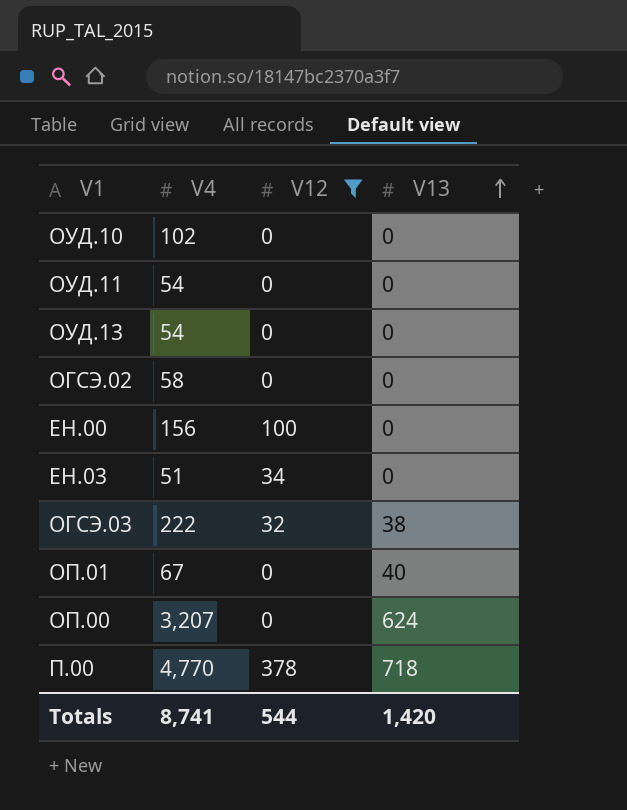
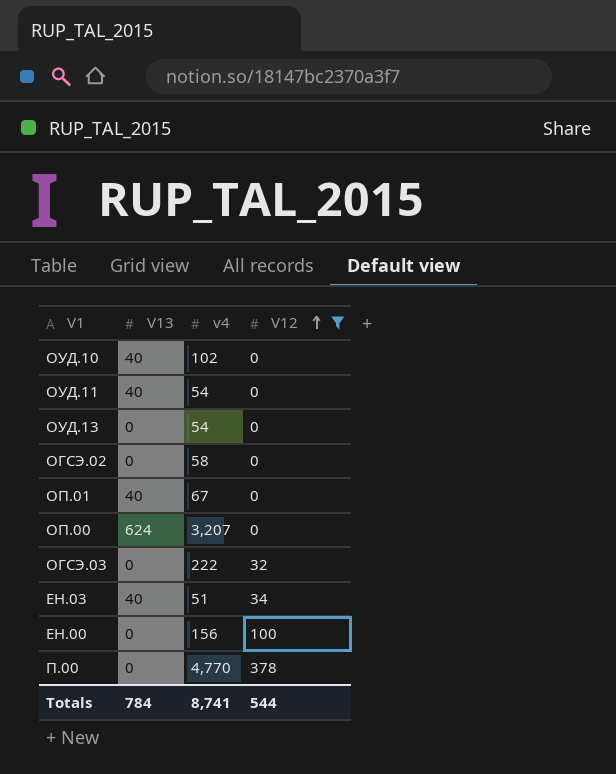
row order: V13 ascending -> V12 ascending
column V13 | position: 4 -> 2
column name: V4 -> v4
ОУД.10 | V13: 0 -> 40
ОУД.11 | V13: 0 -> 40
ОГСЭ.03 | V13: 38 -> 0
ЕН.03 | V13: 0 -> 40
П.00 | V13: 718 -> 0
Totals | V13: 1,420 -> 784

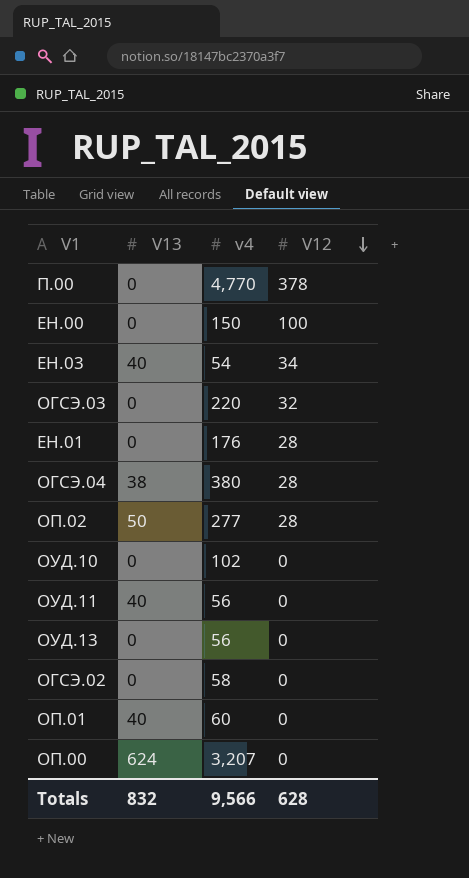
filter: V12 != 28 -> none
row order: V12 ascending -> V12 descending
ЕН.00 | v4: 156 -> 150
ЕН.03 | v4: 51 -> 54
ОГСЭ.03 | v4: 222 -> 220
ОУД.10 | V13: 40 -> 0
ОУД.11 | v4: 54 -> 56
ОУД.13 | v4: 54 -> 56
ОП.01 | v4: 67 -> 60
Totals | V13: 784 -> 832
Totals | v4: 8,741 -> 9,566
Totals | V12: 544 -> 628

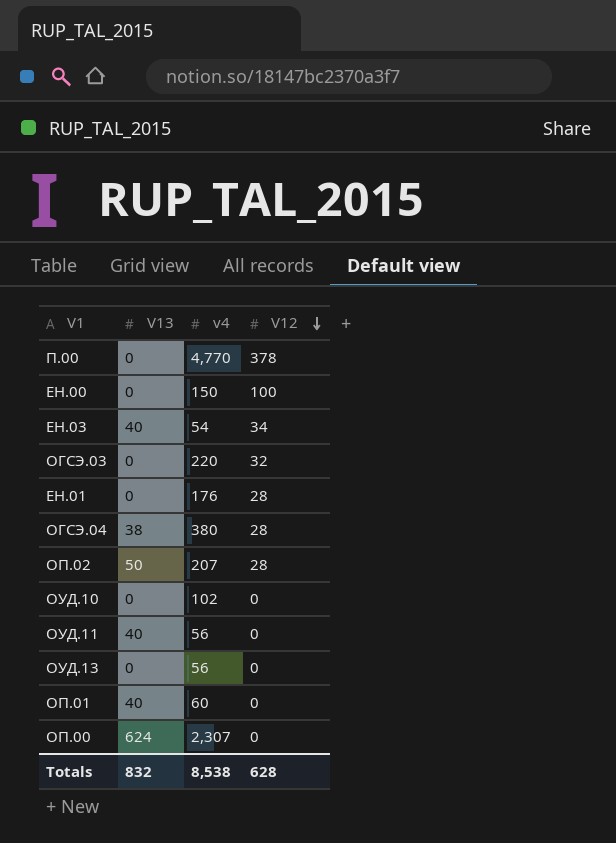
row ОГСЭ.02: 0 | 58 | 0 -> none
ОП.02 | v4: 277 -> 207
ОП.00 | v4: 3,207 -> 2,307
Totals | v4: 9,566 -> 8,538

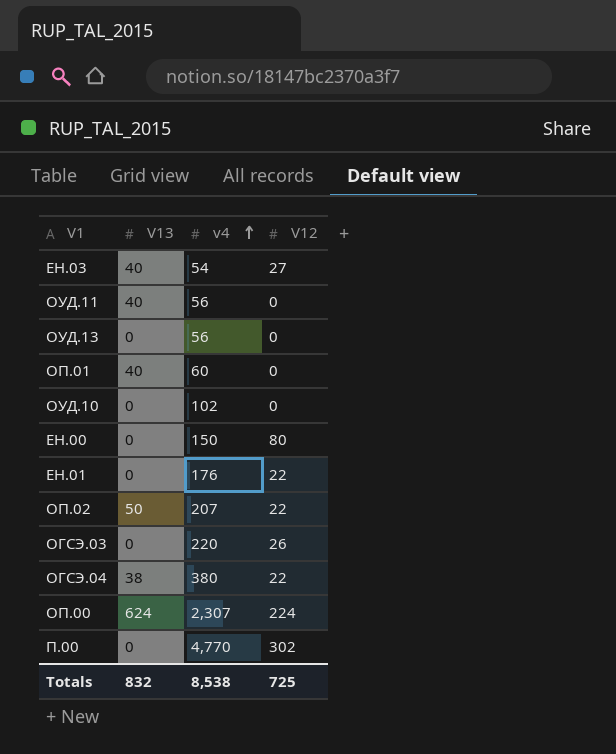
row order: V12 descending -> v4 ascending
ЕН.03 | V12: 34 -> 27
ЕН.00 | V12: 100 -> 80
ЕН.01 | V12: 28 -> 22
ОП.02 | V12: 28 -> 22
ОГСЭ.03 | V12: 32 -> 26
ОГСЭ.04 | V12: 28 -> 22
ОП.00 | V12: 0 -> 224
П.00 | V12: 378 -> 302
Totals | V12: 628 -> 725

